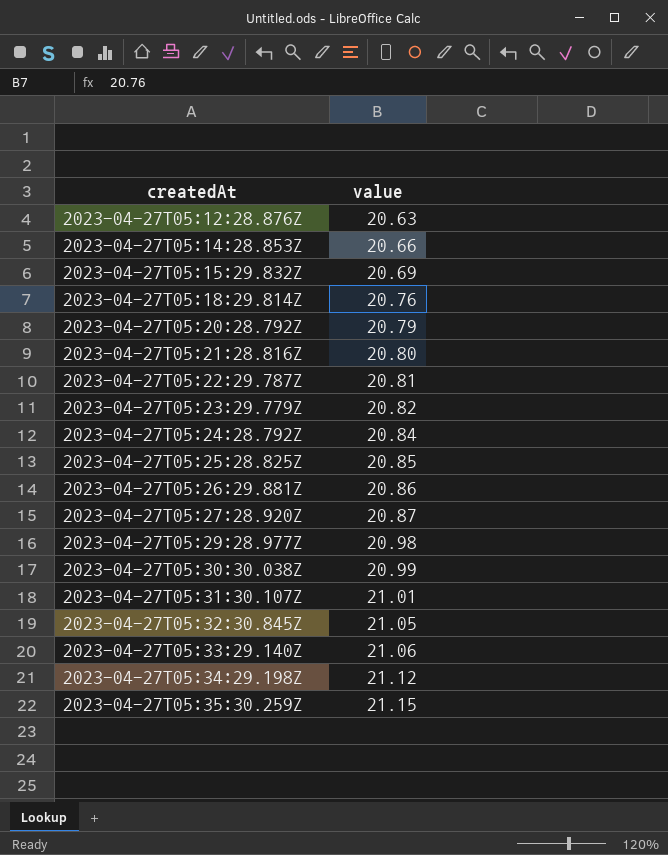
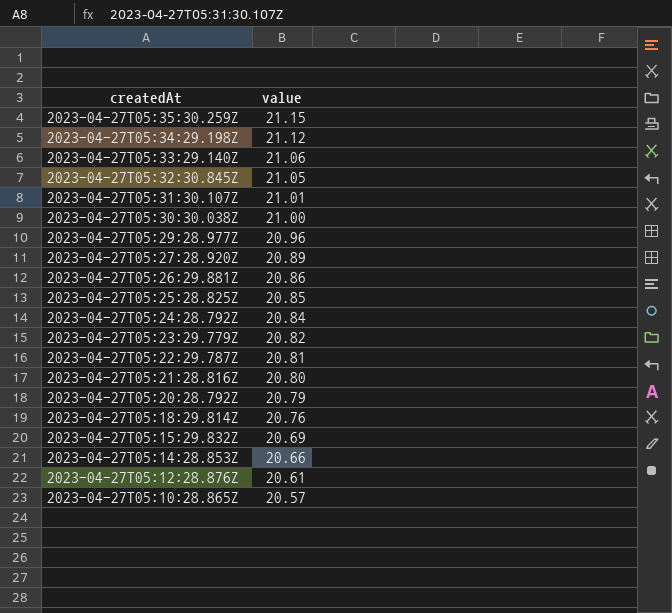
row order: createdAt ascending -> createdAt descending
2023-04-27T05:30:30.038Z | value: 20.99 -> 21.00
2023-04-27T05:29:28.977Z | value: 20.98 -> 20.96
2023-04-27T05:27:28.920Z | value: 20.87 -> 20.89
2023-04-27T05:12:28.876Z | value: 20.63 -> 20.61
row 2023-04-27T05:10:28.865Z: none -> 20.57

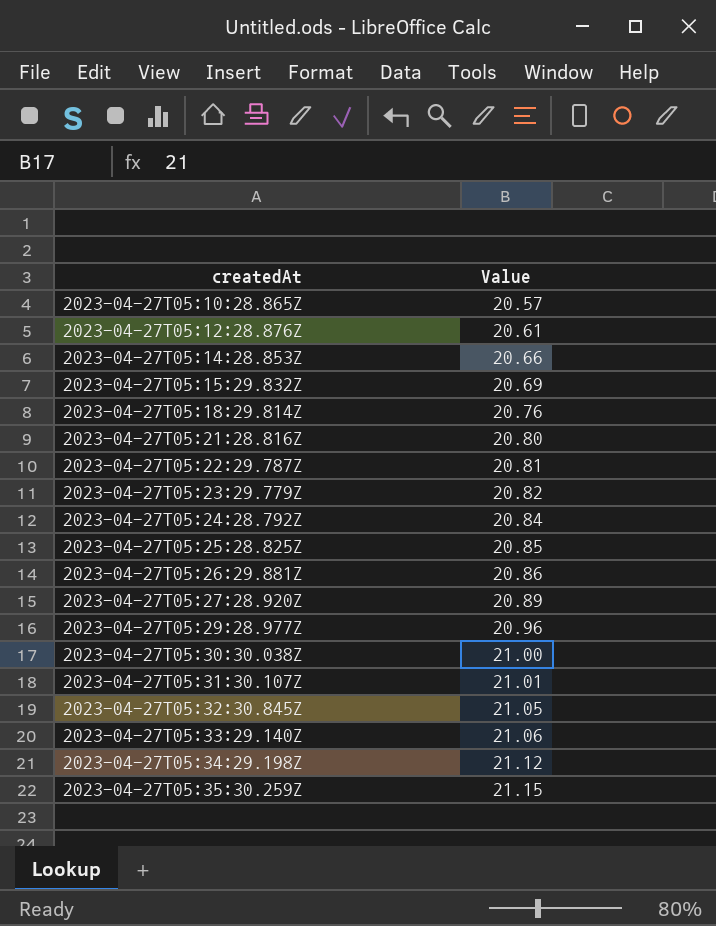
row order: createdAt descending -> createdAt ascending
column name: value -> Value
row 2023-04-27T05:20:28.792Z: 20.79 -> none

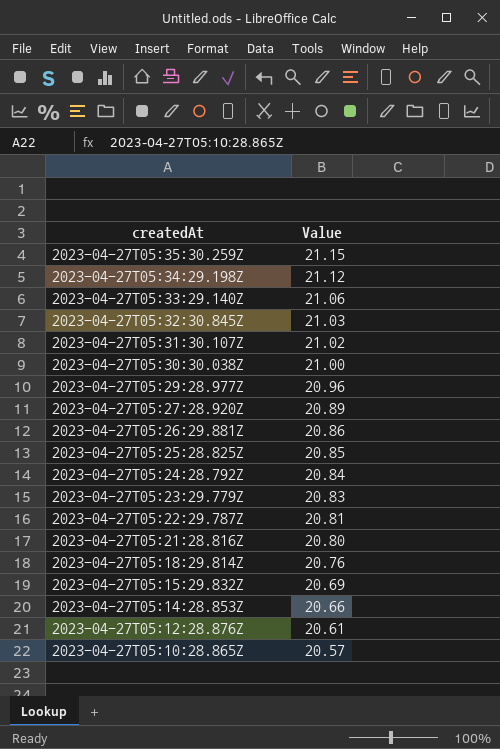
row order: createdAt ascending -> createdAt descending
2023-04-27T05:32:30.845Z | Value: 21.05 -> 21.03
2023-04-27T05:31:30.107Z | Value: 21.01 -> 21.02
2023-04-27T05:23:29.779Z | Value: 20.82 -> 20.83

